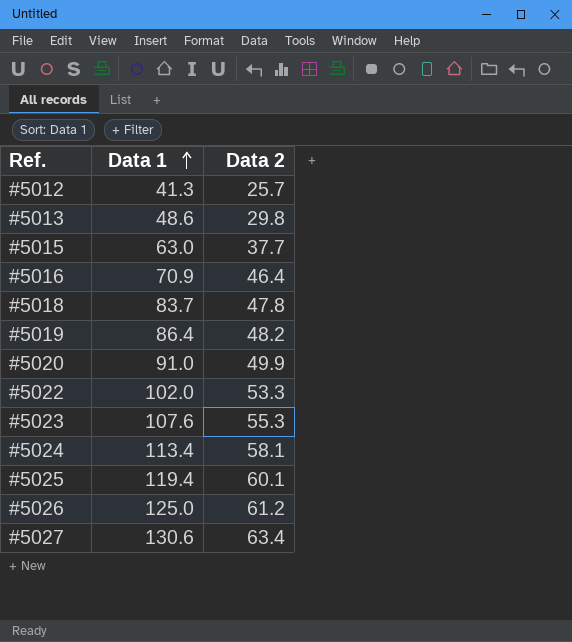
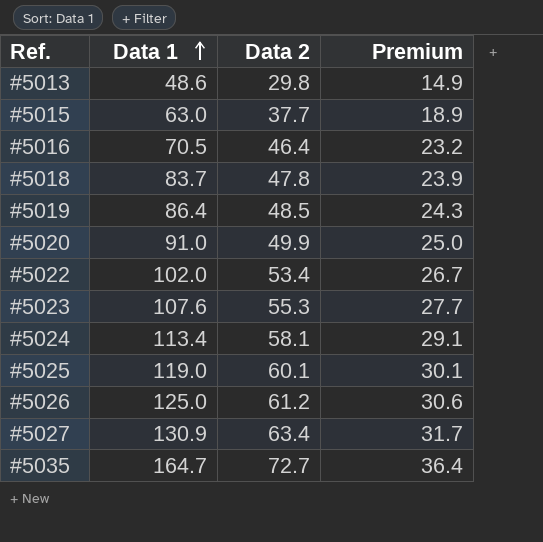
column Premium | formula: none -> [Data 2] * 0.5
row #5012: 41.3 | 25.7 -> none
#5016 | Data 1: 70.9 -> 70.5
#5019 | Data 2: 48.2 -> 48.5
#5022 | Data 2: 53.3 -> 53.4
#5025 | Data 1: 119.4 -> 119.0
#5027 | Data 1: 130.6 -> 130.9
row #5035: none -> 164.7 | 72.7 | 36.4

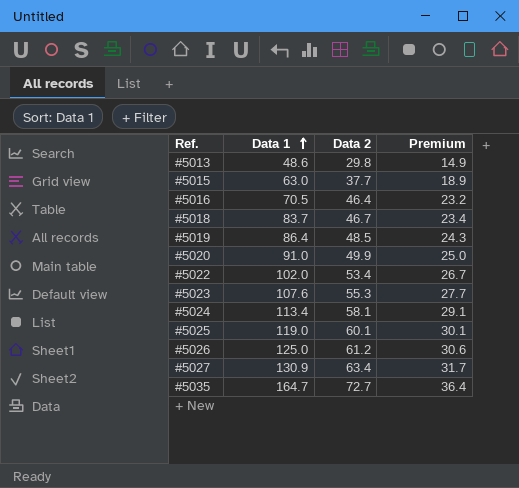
#5018 | Data 2: 47.8 -> 46.7
#5018 | Premium: 23.9 -> 23.4

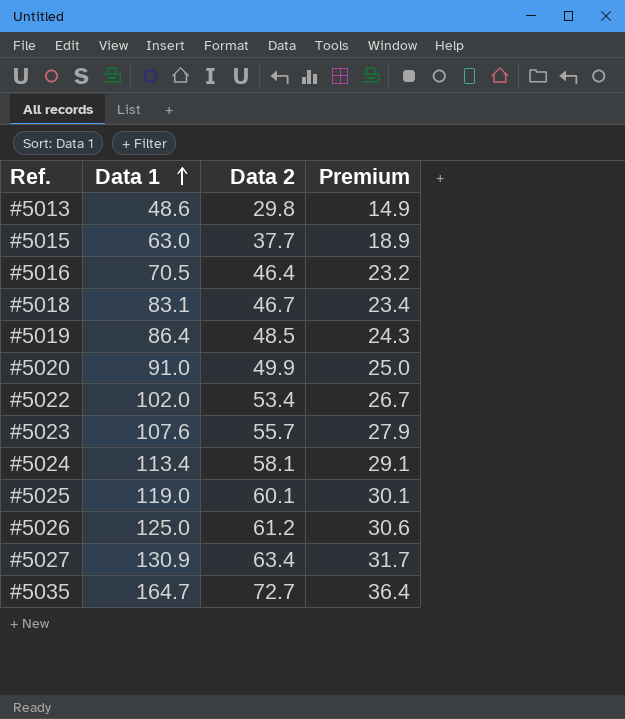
#5018 | Data 1: 83.7 -> 83.1
#5023 | Data 2: 55.3 -> 55.7
#5023 | Premium: 27.7 -> 27.9

